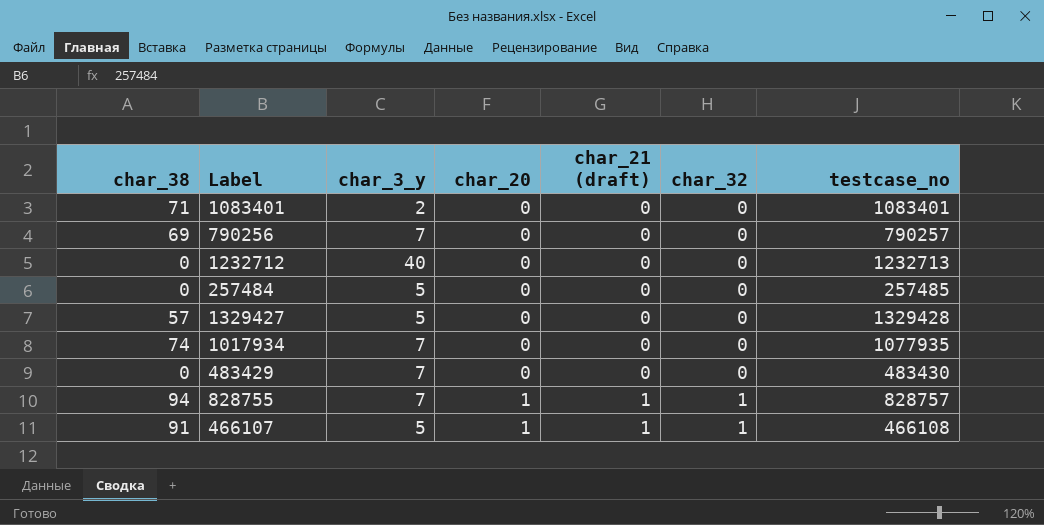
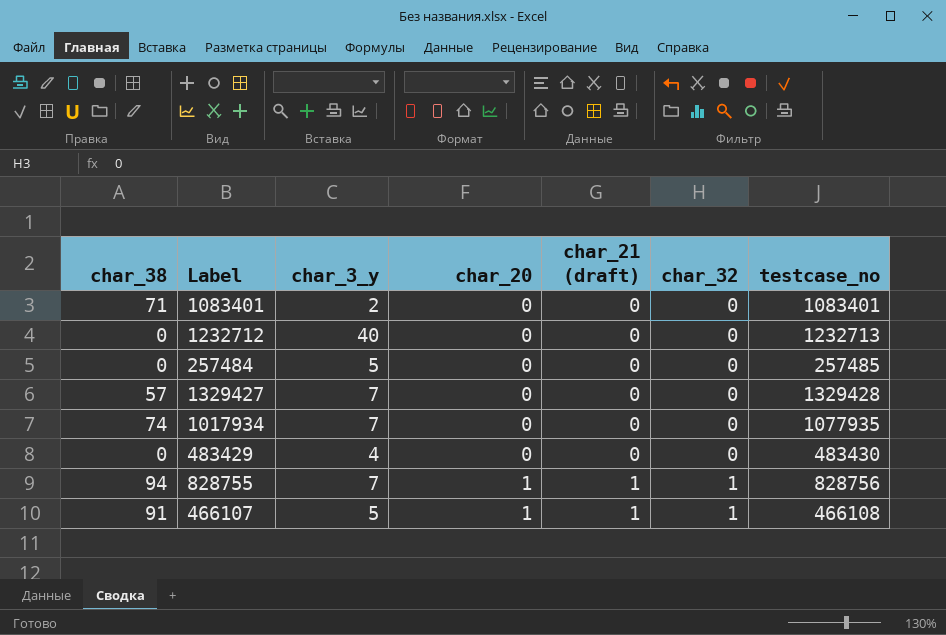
row 790256: 69 | 7 | 0 | 0 | 0 | 790257 -> none
1329427 | char_3_y: 5 -> 7
483429 | char_3_y: 7 -> 4
828755 | testcase_no: 828757 -> 828756

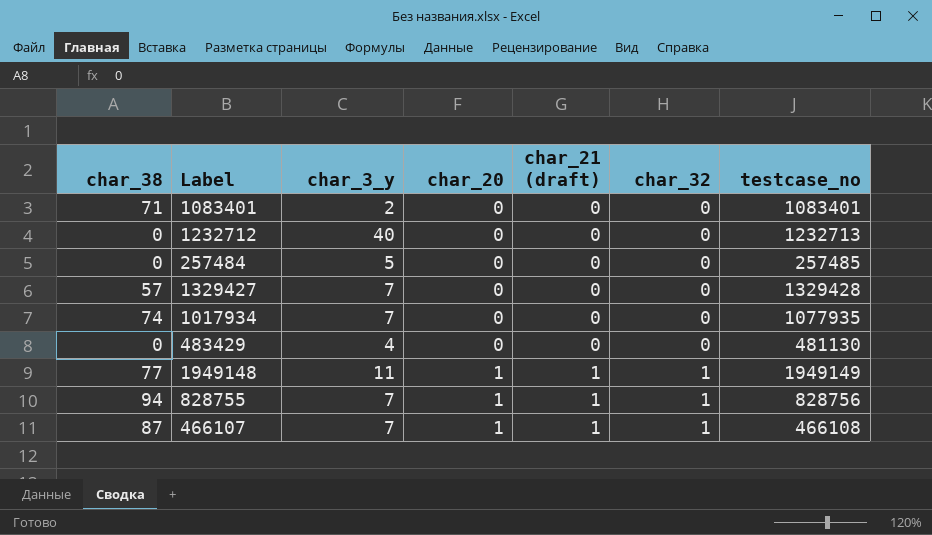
483429 | testcase_no: 483430 -> 481130
row 1949148: none -> 77 | 11 | 1 | 1 | 1 | 1949149
466107 | char_38: 91 -> 87
466107 | char_3_y: 5 -> 7

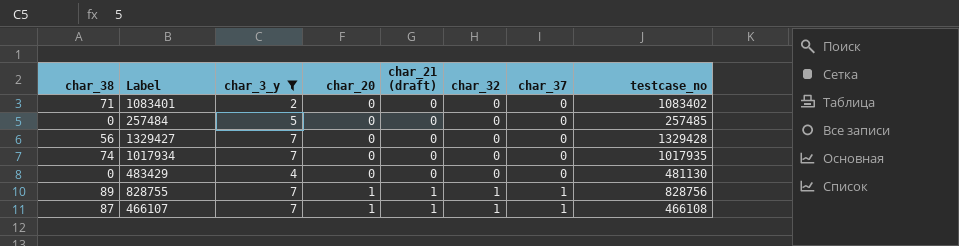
filter: none -> char_3_y <= 7
column char_37 | position: none -> 7
1083401 | testcase_no: 1083401 -> 1083402
1329427 | char_38: 57 -> 56
1017934 | testcase_no: 1077935 -> 1017935
828755 | char_38: 94 -> 89

